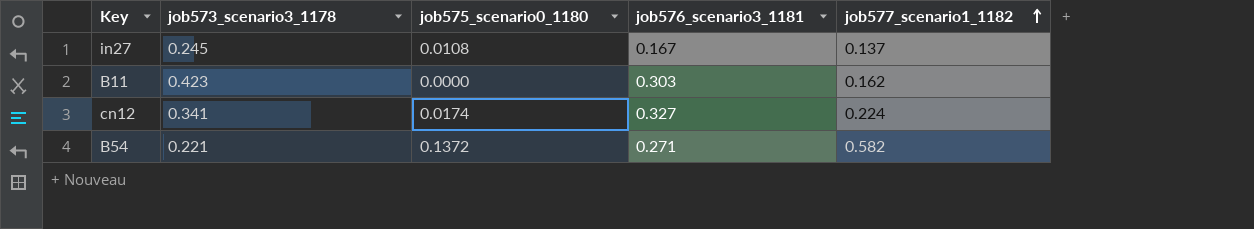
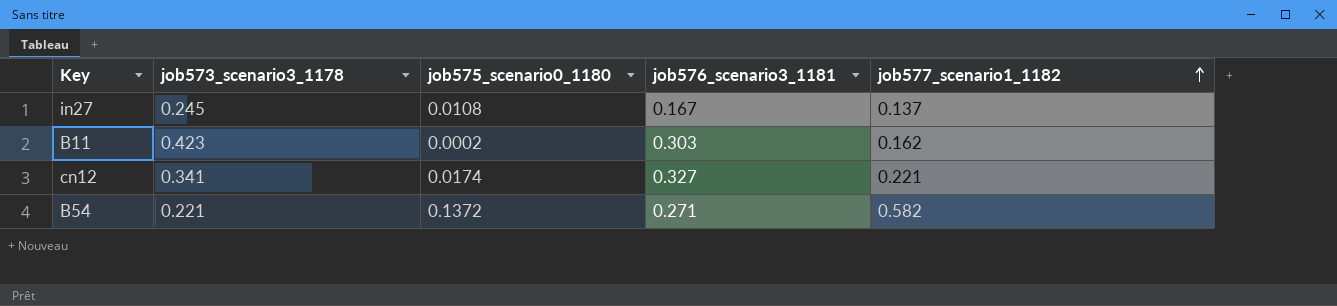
B11 | job575_scenario0_1180: 0.0000 -> 0.0002
cn12 | job577_scenario1_1182: 0.224 -> 0.221

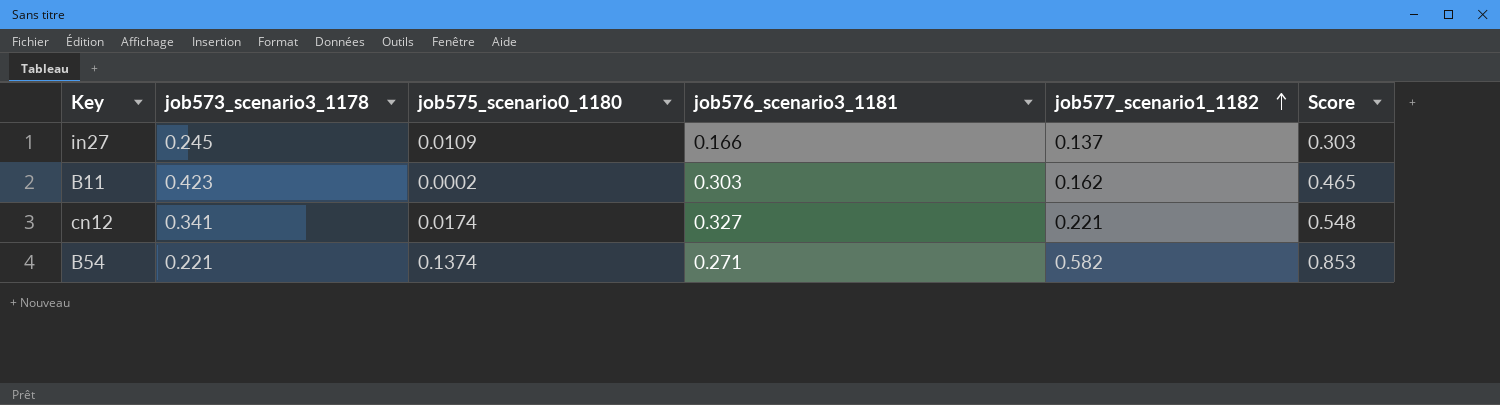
column Score | formula: none -> [job576_scenario3_1181] + [job577_scenario1_1182]
in27 | job575_scenario0_1180: 0.0108 -> 0.0109
in27 | job576_scenario3_1181: 0.167 -> 0.166
B54 | job575_scenario0_1180: 0.1372 -> 0.1374

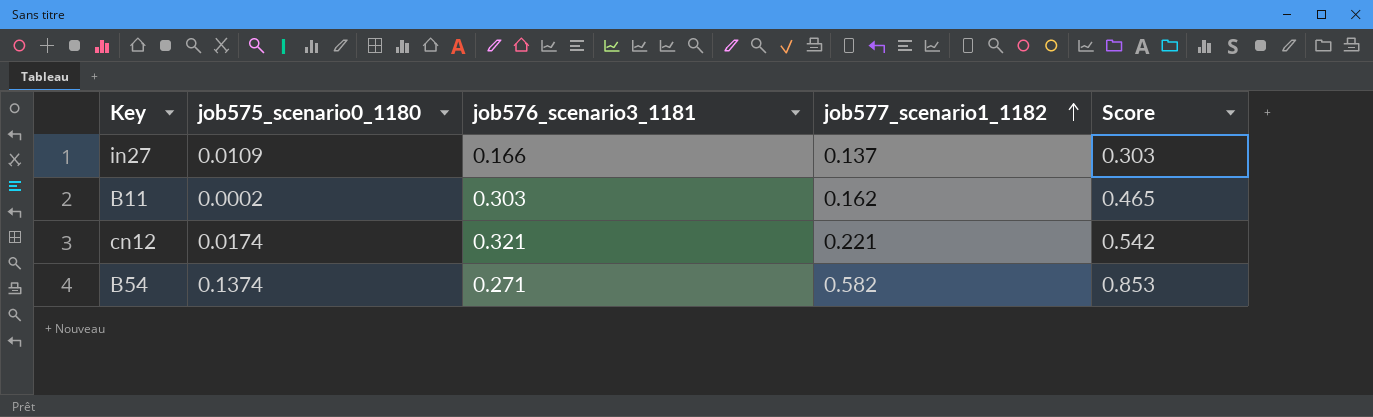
column job573_scenario3_1178 | position: 2 -> none
cn12 | job576_scenario3_1181: 0.327 -> 0.321
cn12 | Score: 0.548 -> 0.542

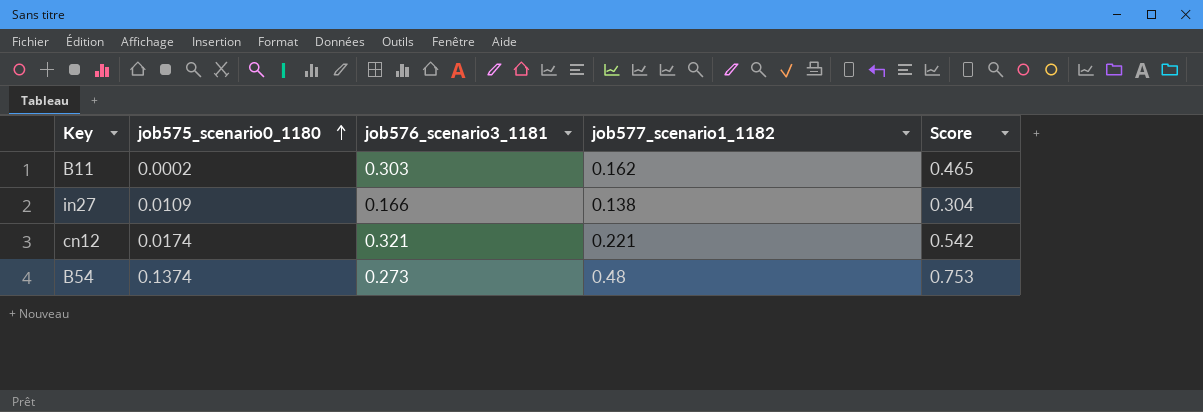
row order: job577_scenario1_1182 ascending -> job575_scenario0_1180 ascending
in27 | job577_scenario1_1182: 0.137 -> 0.138
in27 | Score: 0.303 -> 0.304
B54 | job576_scenario3_1181: 0.271 -> 0.273
B54 | job577_scenario1_1182: 0.582 -> 0.48
B54 | Score: 0.853 -> 0.753

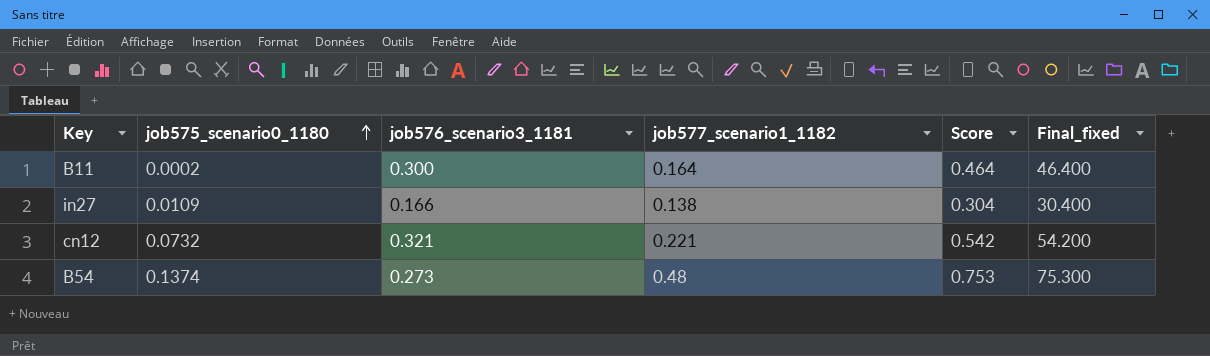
column Final_fixed | formula: none -> [Score] * 100
B11 | job576_scenario3_1181: 0.303 -> 0.300
B11 | job577_scenario1_1182: 0.162 -> 0.164
B11 | Score: 0.465 -> 0.464
cn12 | job575_scenario0_1180: 0.0174 -> 0.0732

